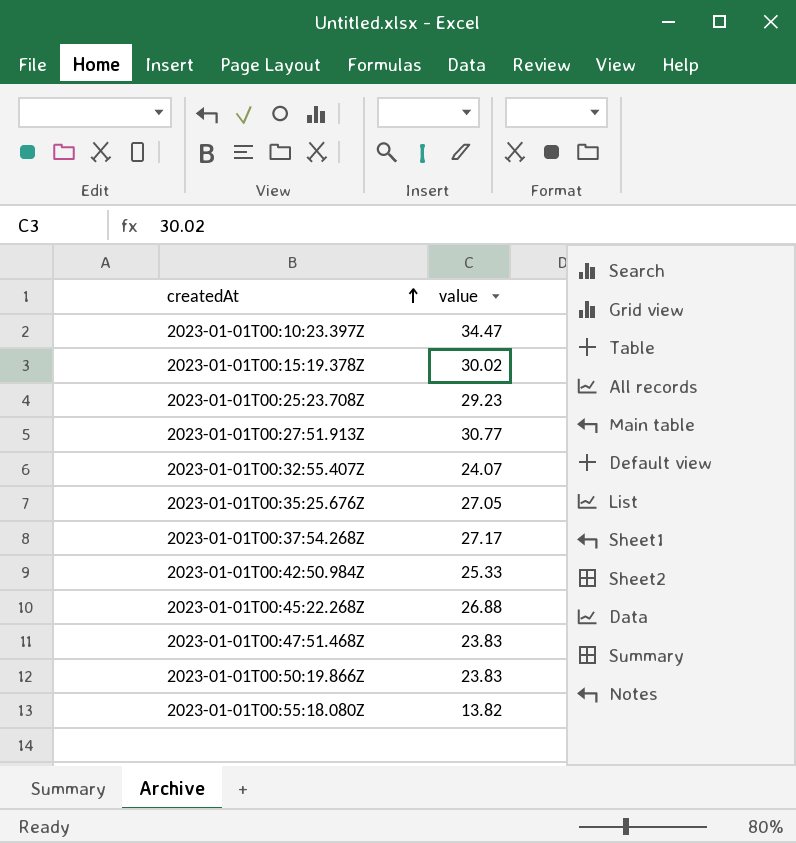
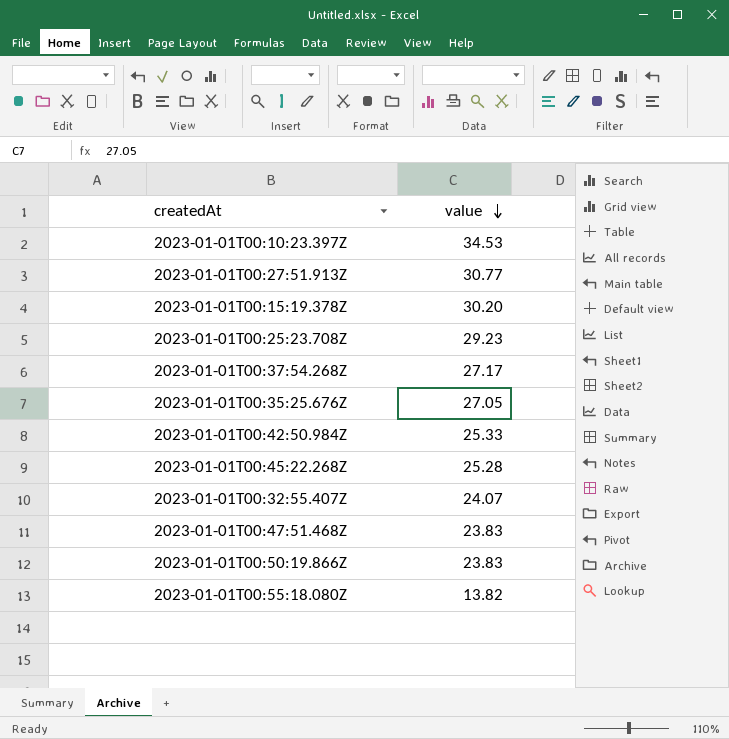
row order: createdAt ascending -> value descending
2023-01-01T00:10:23.397Z | value: 34.47 -> 34.53
2023-01-01T00:15:19.378Z | value: 30.02 -> 30.20
2023-01-01T00:45:22.268Z | value: 26.88 -> 25.28

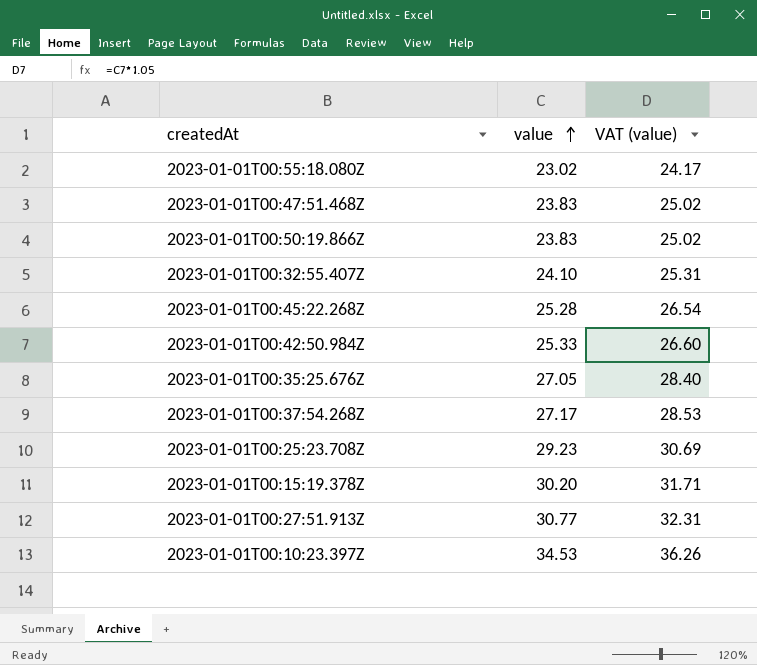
row order: value descending -> value ascending
column VAT (value) | formula: none -> [value] * 1.05
2023-01-01T00:55:18.080Z | value: 13.82 -> 23.02
2023-01-01T00:32:55.407Z | value: 24.07 -> 24.10

